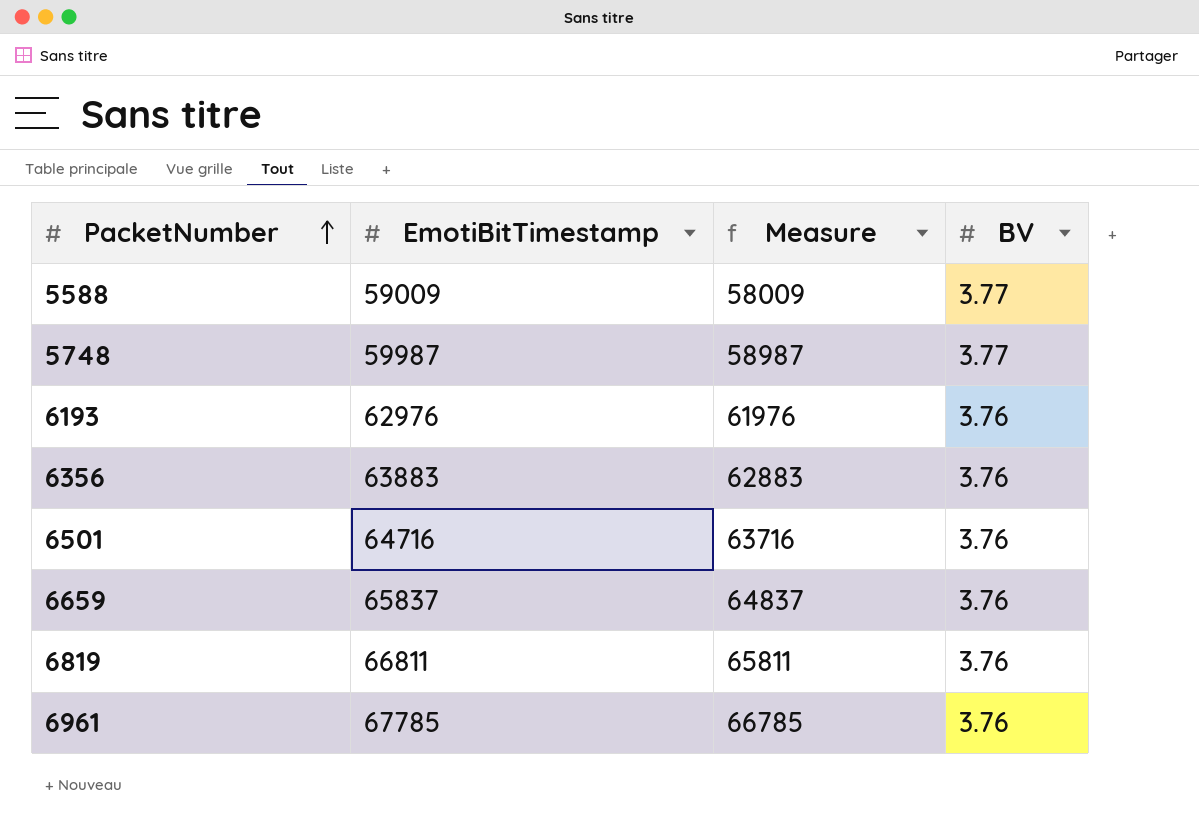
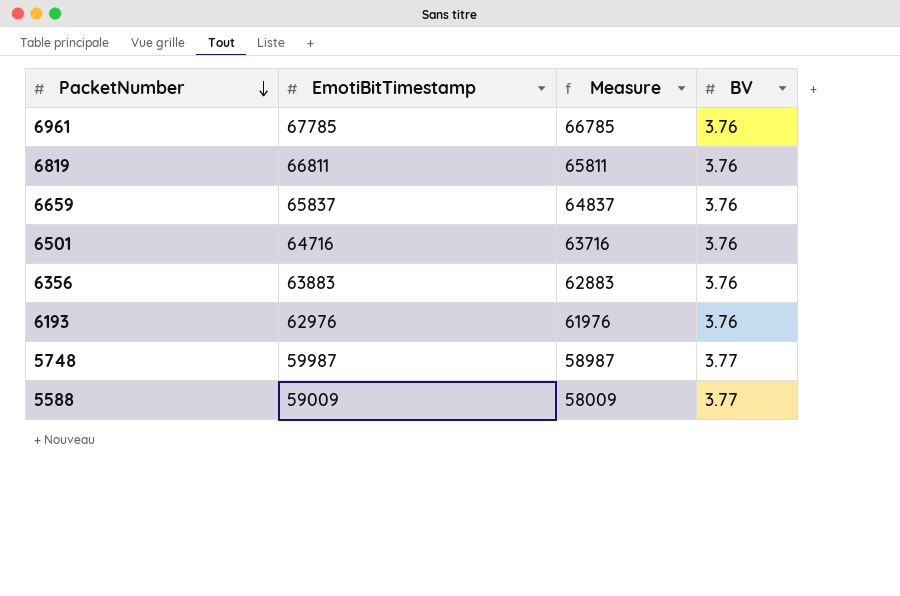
row order: PacketNumber ascending -> PacketNumber descending

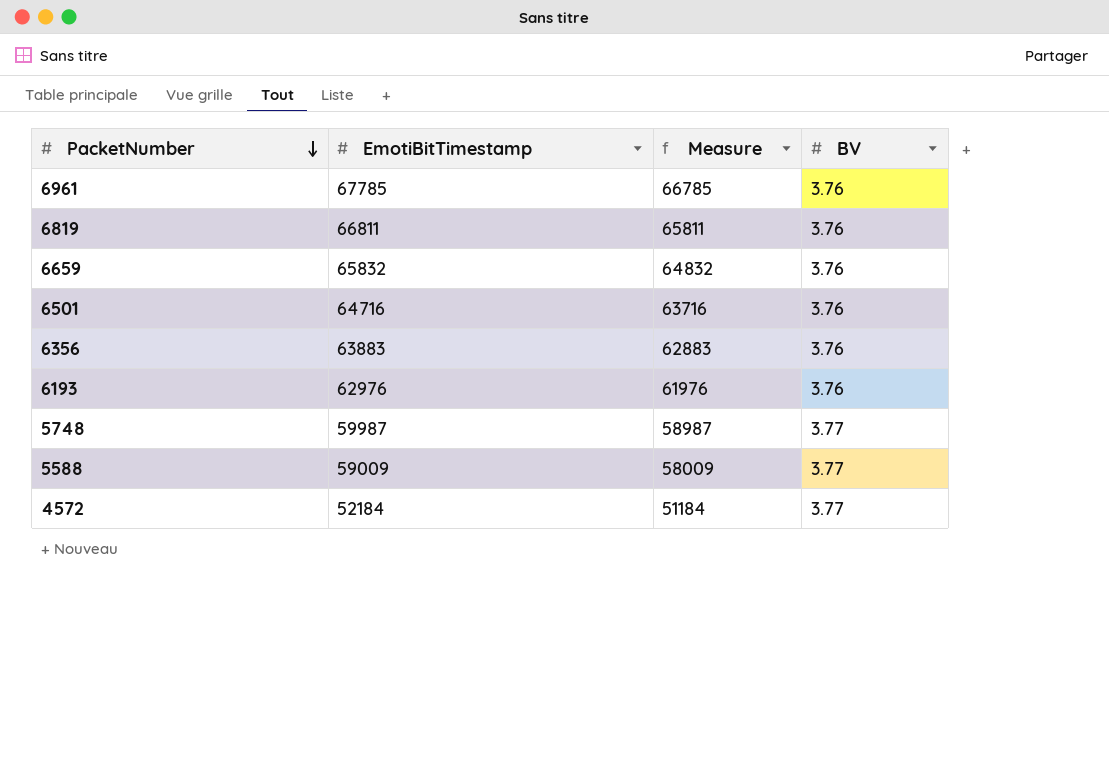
6659 | EmotiBitTimestamp: 65837 -> 65832
6659 | Measure: 64837 -> 64832
row 4572: none -> 52184 | 51184 | 3.77

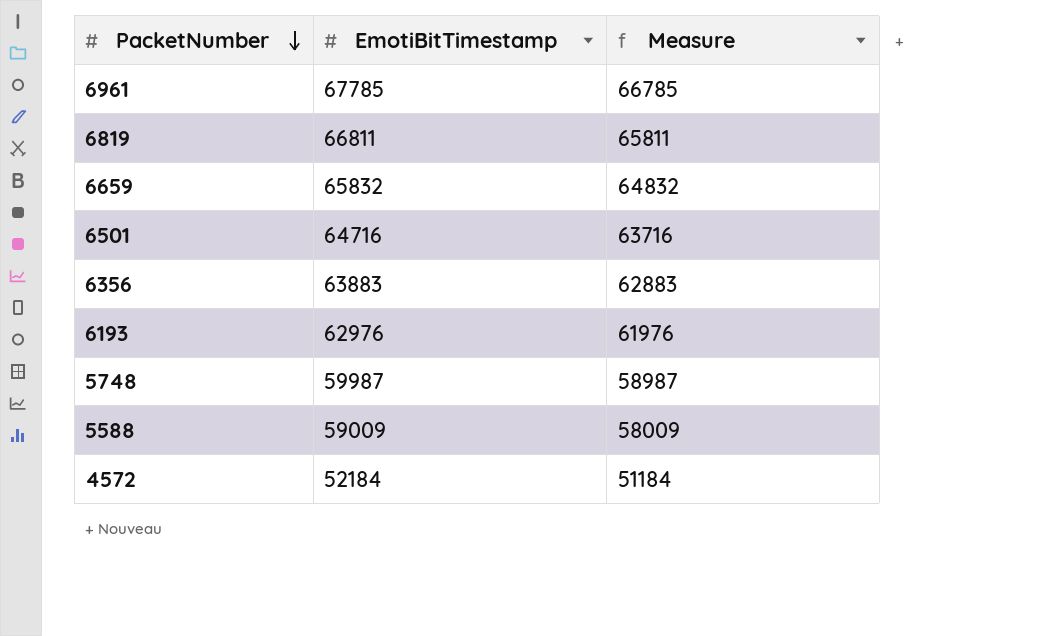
column BV | position: 4 -> none

